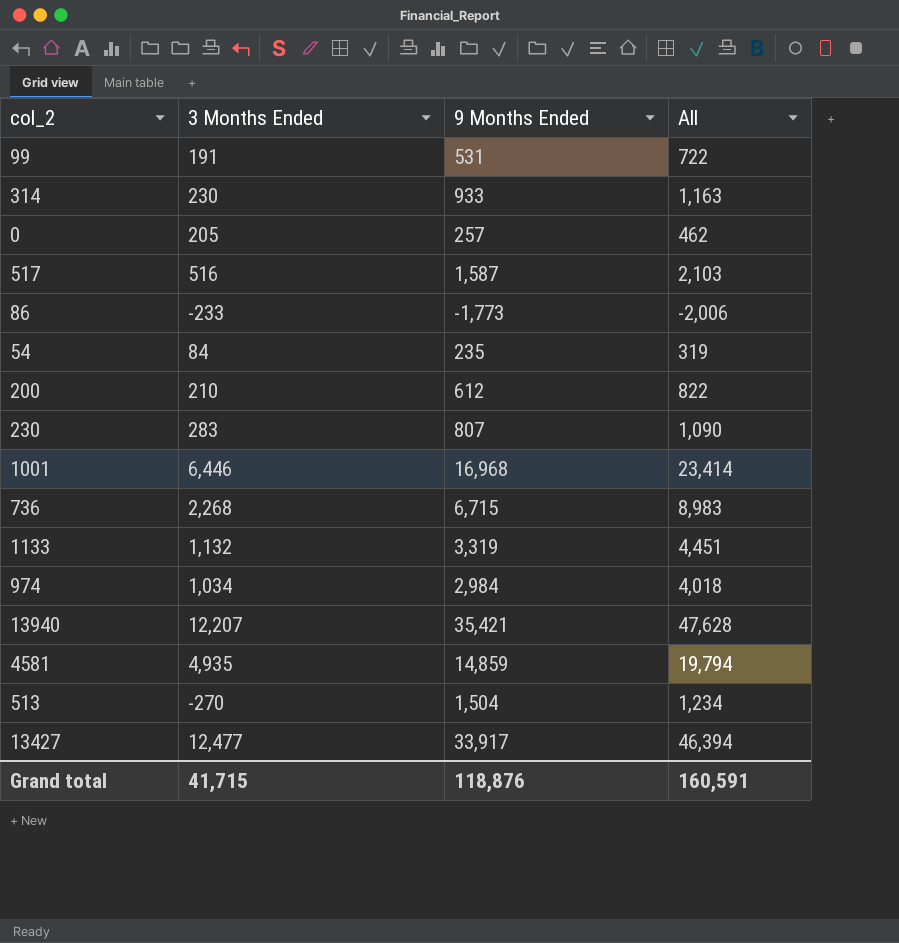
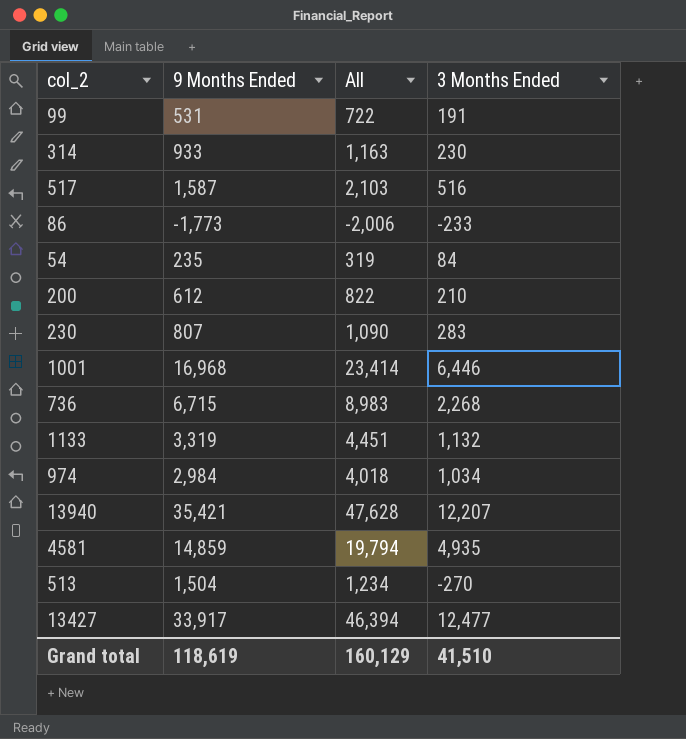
column 3 Months Ended | position: 2 -> 4
row 0: 205 | 257 | 462 -> none
Grand total | 9 Months Ended: 118,876 -> 118,619
Grand total | All: 160,591 -> 160,129
Grand total | 3 Months Ended: 41,715 -> 41,510

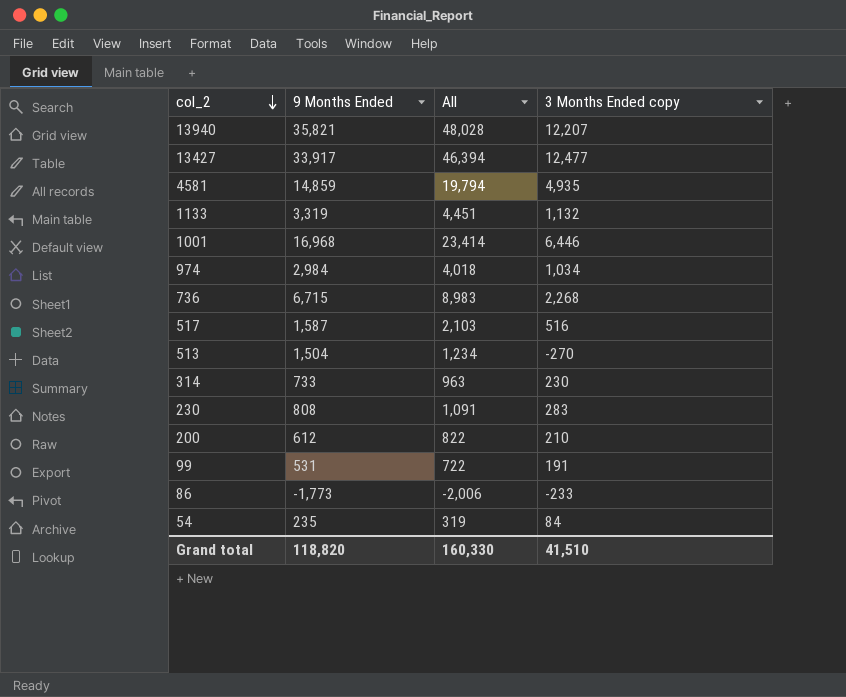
row order: none -> col_2 descending
column name: 3 Months Ended -> 3 Months Ended copy
13940 | 9 Months Ended: 35,421 -> 35,821
13940 | All: 47,628 -> 48,028
314 | 9 Months Ended: 933 -> 733
314 | All: 1,163 -> 963
230 | 9 Months Ended: 807 -> 808
230 | All: 1,090 -> 1,091
Grand total | 9 Months Ended: 118,619 -> 118,820
Grand total | All: 160,129 -> 160,330

